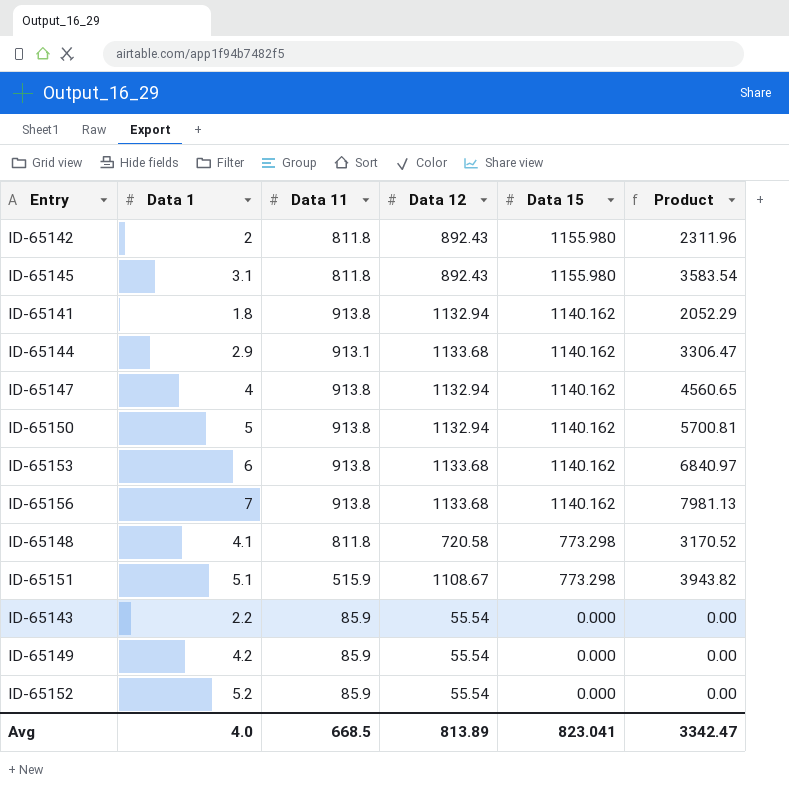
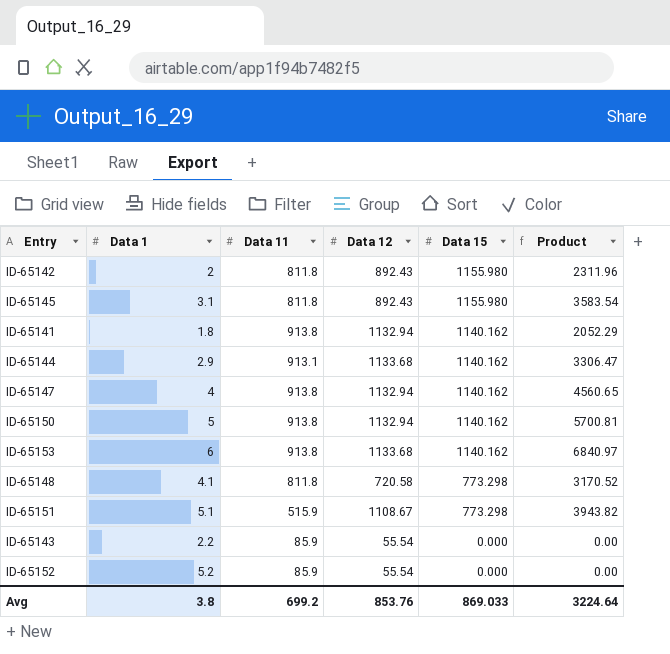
row ID-65156: 7 | 913.8 | 1133.68 | 1140.162 | 7981.13 -> none
row ID-65149: 4.2 | 85.9 | 55.54 | 0.000 | 0.00 -> none
Avg | Data 1: 4.0 -> 3.8
Avg | Data 11: 668.5 -> 699.2
Avg | Data 12: 813.89 -> 853.76
Avg | Data 15: 823.041 -> 869.033
Avg | Product: 3342.47 -> 3224.64

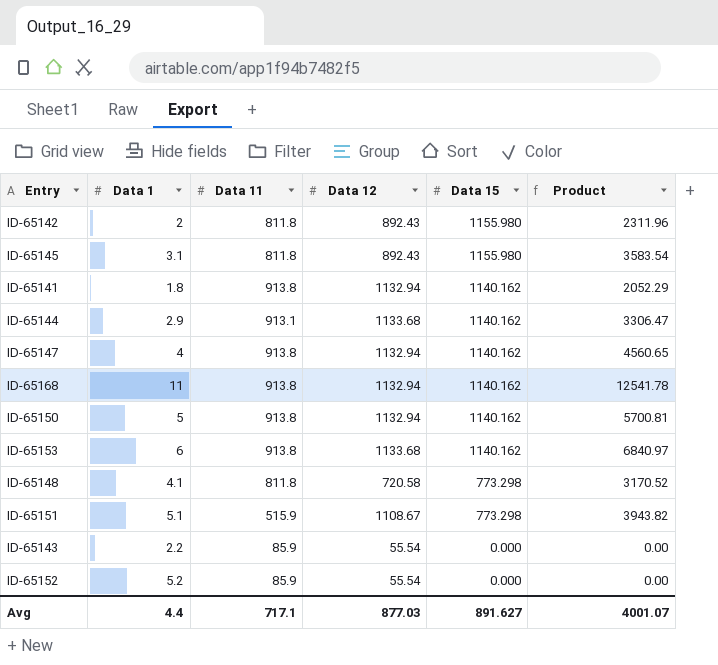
row ID-65168: none -> 11 | 913.8 | 1132.94 | 1140.162 | 12541.78
Avg | Data 1: 3.8 -> 4.4
Avg | Data 11: 699.2 -> 717.1
Avg | Data 12: 853.76 -> 877.03
Avg | Data 15: 869.033 -> 891.627
Avg | Product: 3224.64 -> 4001.07

